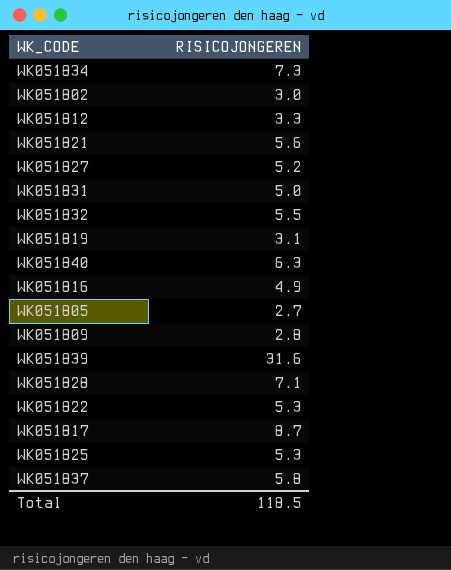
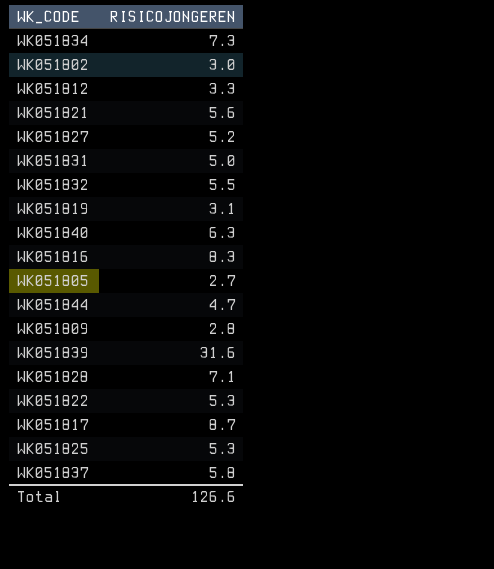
WK051816 | RISICOJONGEREN: 4.9 -> 8.3
row WK051844: none -> 4.7
Total | RISICOJONGEREN: 118.5 -> 126.6

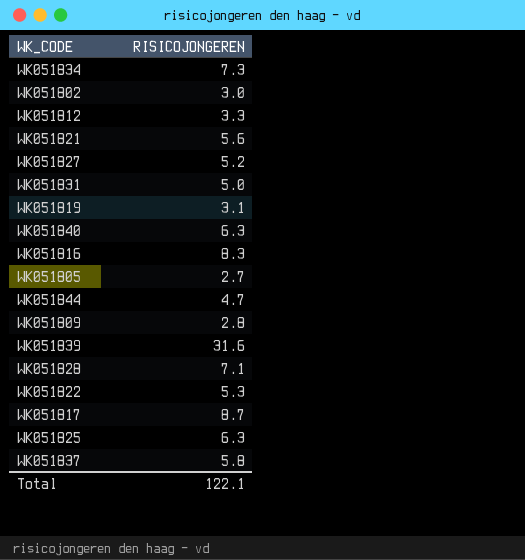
row WK051832: 5.5 -> none
WK051825 | RISICOJONGEREN: 5.3 -> 6.3
Total | RISICOJONGEREN: 126.6 -> 122.1

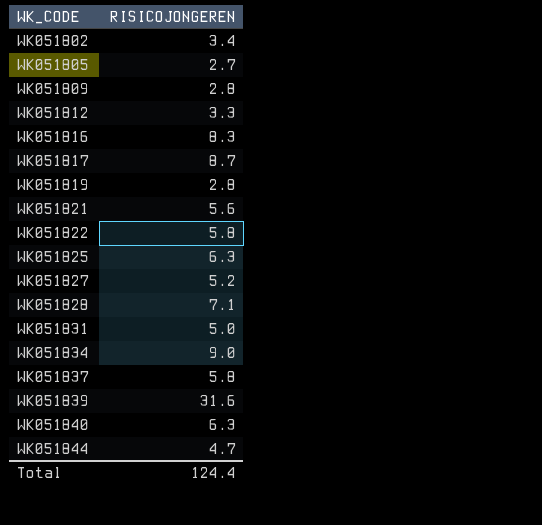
row order: none -> WK_CODE ascending
WK051802 | RISICOJONGEREN: 3.0 -> 3.4
WK051819 | RISICOJONGEREN: 3.1 -> 2.8
WK051822 | RISICOJONGEREN: 5.3 -> 5.8
WK051834 | RISICOJONGEREN: 7.3 -> 9.0
Total | RISICOJONGEREN: 122.1 -> 124.4

